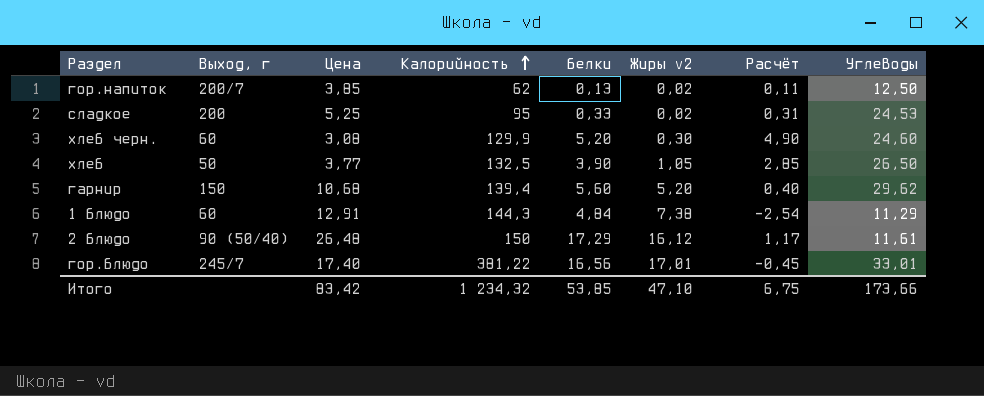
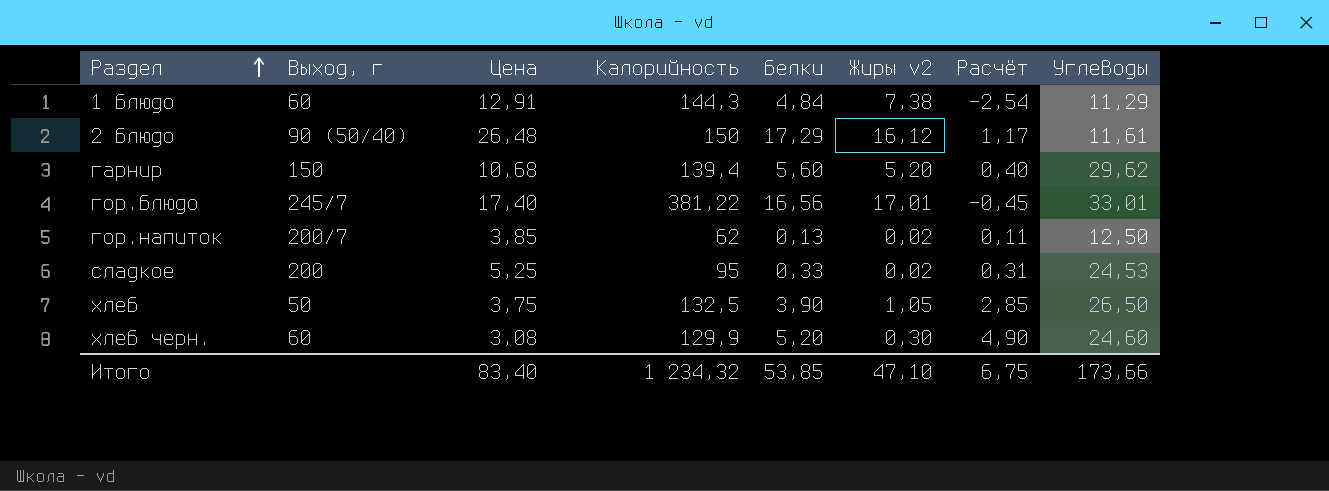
row order: Калорийность ascending -> Раздел ascending
хлеб | Цена: 3,77 -> 3,75
Итого | Цена: 83,42 -> 83,40

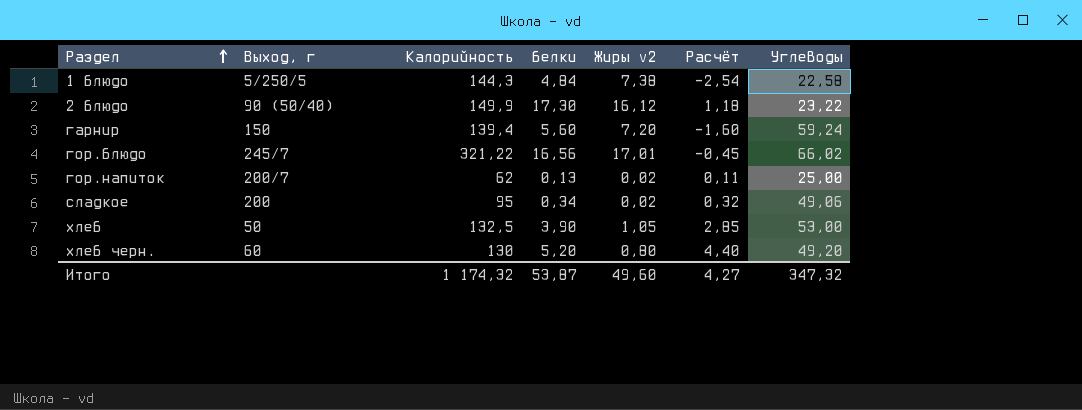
column Цена | position: 3 -> none
1 блюдо | Выход, г: 60 -> 5/250/5
1 блюдо | Углеводы: 11,29 -> 22,58
2 блюдо | Калорийность: 150 -> 149,9
2 блюдо | белки: 17,29 -> 17,30
2 блюдо | Расчёт: 1,17 -> 1,18
2 блюдо | Углеводы: 11,61 -> 23,22
гарнир | Жиры v2: 5,20 -> 7,20
гарнир | Расчёт: 0,40 -> -1,60
гарнир | Углеводы: 29,62 -> 59,24
гор.блюдо | Калорийность: 381,22 -> 321,22
гор.блюдо | Углеводы: 33,01 -> 66,02
гор.напиток | Углеводы: 12,50 -> 25,00
сладкое | белки: 0,33 -> 0,34
сладкое | Расчёт: 0,31 -> 0,32
сладкое | Углеводы: 24,53 -> 49,06
хлеб | Углеводы: 26,50 -> 53,00
хлеб черн. | Калорийность: 129,9 -> 130
хлеб черн. | Жиры v2: 0,30 -> 0,80
хлеб черн. | Расчёт: 4,90 -> 4,40
хлеб черн. | Углеводы: 24,60 -> 49,20
Итого | Калорийность: 1 234,32 -> 1 174,32
Итого | белки: 53,85 -> 53,87
Итого | Жиры v2: 47,10 -> 49,60
Итого | Расчёт: 6,75 -> 4,27
Итого | Углеводы: 173,66 -> 347,32

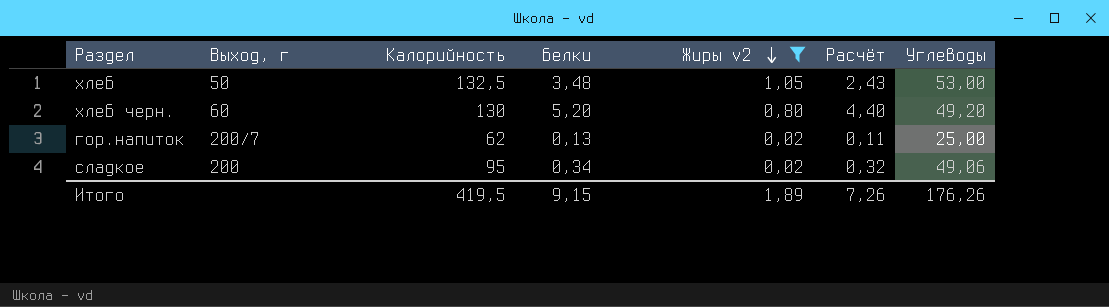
filter: none -> Жиры v2 <= 1,05
row order: Раздел ascending -> Жиры v2 descending
хлеб | белки: 3,90 -> 3,48
хлеб | Расчёт: 2,85 -> 2,43
Итого | Калорийность: 1 174,32 -> 419,5
Итого | белки: 53,87 -> 9,15
Итого | Жиры v2: 49,60 -> 1,89
Итого | Расчёт: 4,27 -> 7,26
Итого | Углеводы: 347,32 -> 176,26

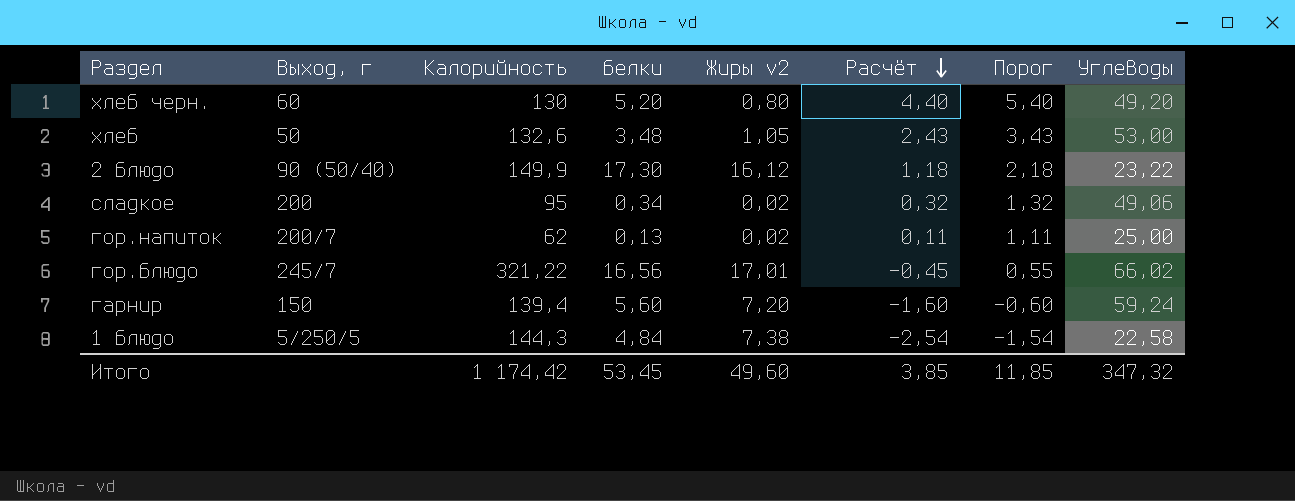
filter: Жиры v2 <= 1,05 -> none
row order: Жиры v2 descending -> Расчёт descending
column Порог | formula: none -> [Расчёт] + 1
хлеб | Калорийность: 132,5 -> 132,6
Итого | Калорийность: 419,5 -> 1 174,42
Итого | белки: 9,15 -> 53,45
Итого | Жиры v2: 1,89 -> 49,60
Итого | Расчёт: 7,26 -> 3,85
Итого | Углеводы: 176,26 -> 347,32

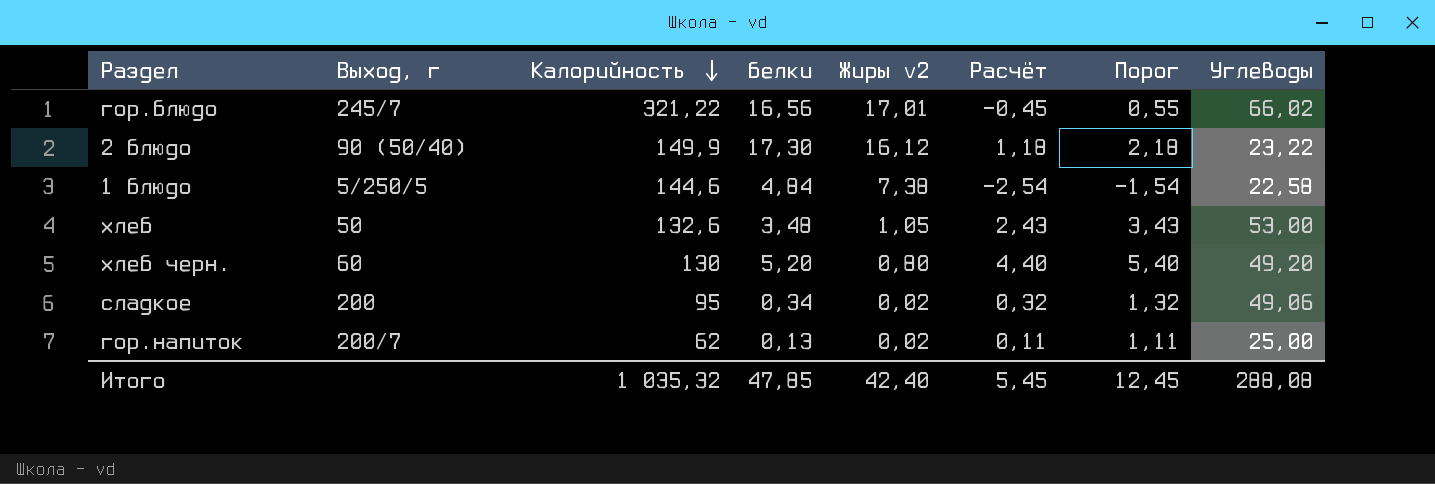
row order: Расчёт descending -> Калорийность descending
row гарнир: 150 | 139,4 | 5,60 | 7,20 | -1,60 | -0,60 | 59,24 -> none
1 блюдо | Калорийность: 144,3 -> 144,6
Итого | Калорийность: 1 174,42 -> 1 035,32
Итого | белки: 53,45 -> 47,85
Итого | Жиры v2: 49,60 -> 42,40
Итого | Расчёт: 3,85 -> 5,45
Итого | Порог: 11,85 -> 12,45
Итого | Углеводы: 347,32 -> 288,08

